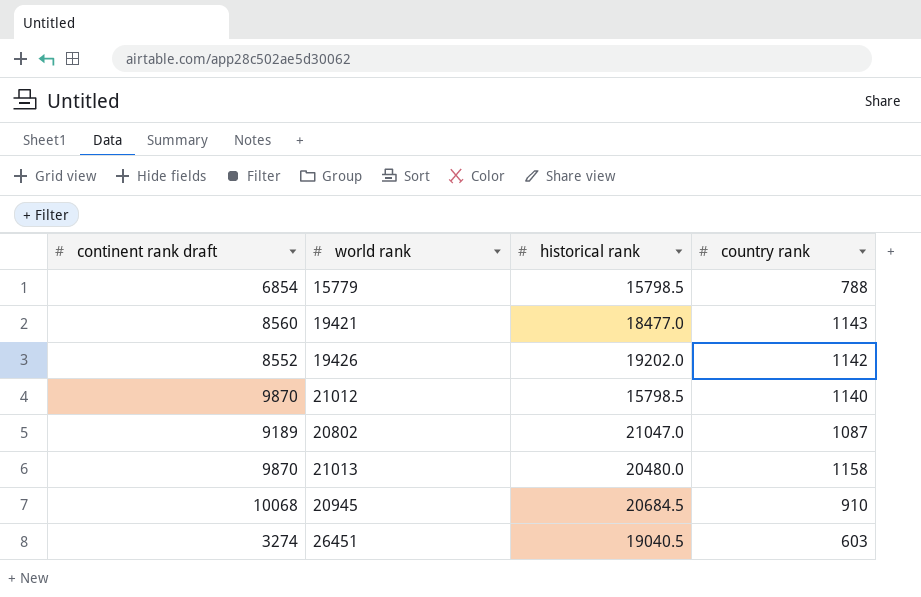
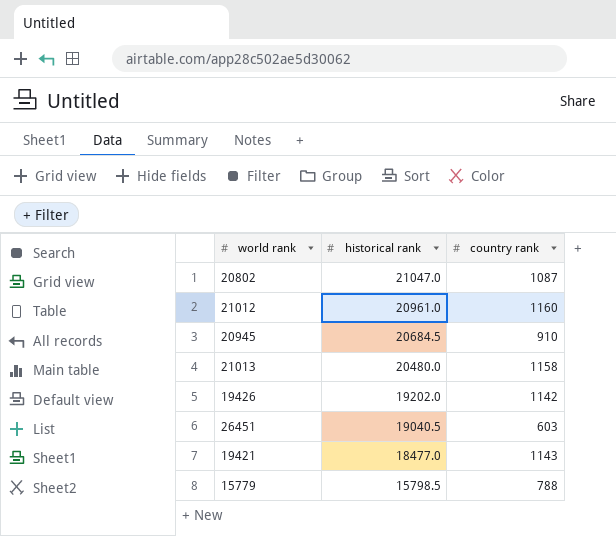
row order: none -> historical rank descending
column continent rank draft | position: 1 -> none
21012 | historical rank: 15798.5 -> 20961.0
21012 | country rank: 1140 -> 1160

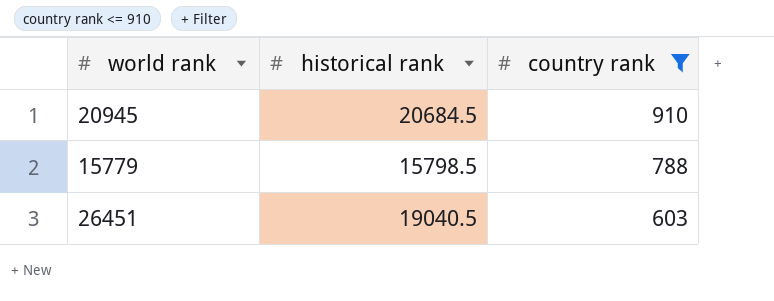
filter: none -> country rank <= 910
row order: historical rank descending -> country rank descending

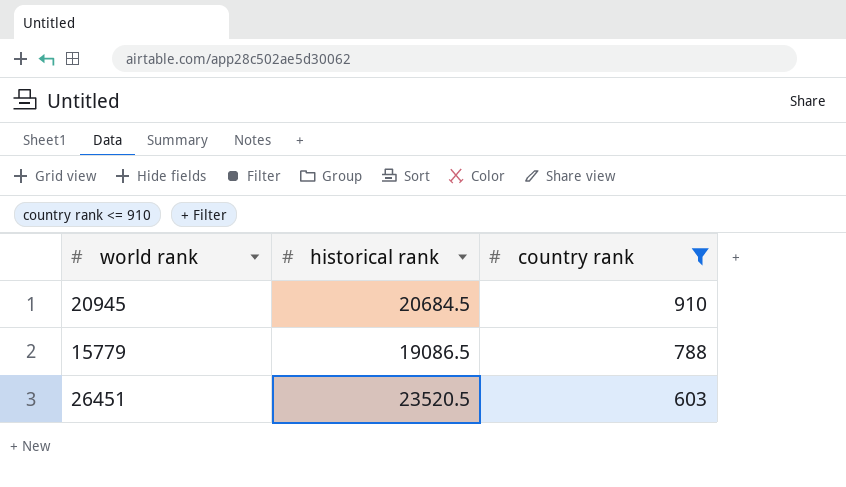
15779 | historical rank: 15798.5 -> 19086.5
26451 | historical rank: 19040.5 -> 23520.5

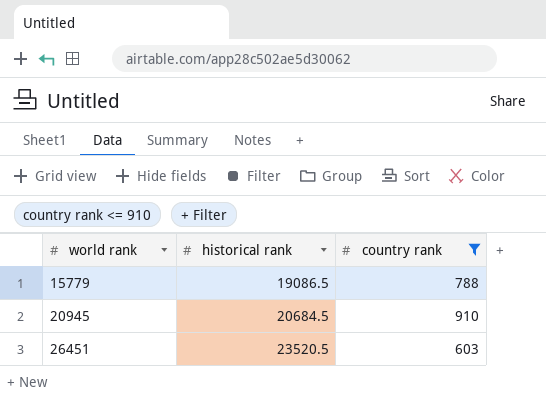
row order: country rank descending -> world rank ascending

